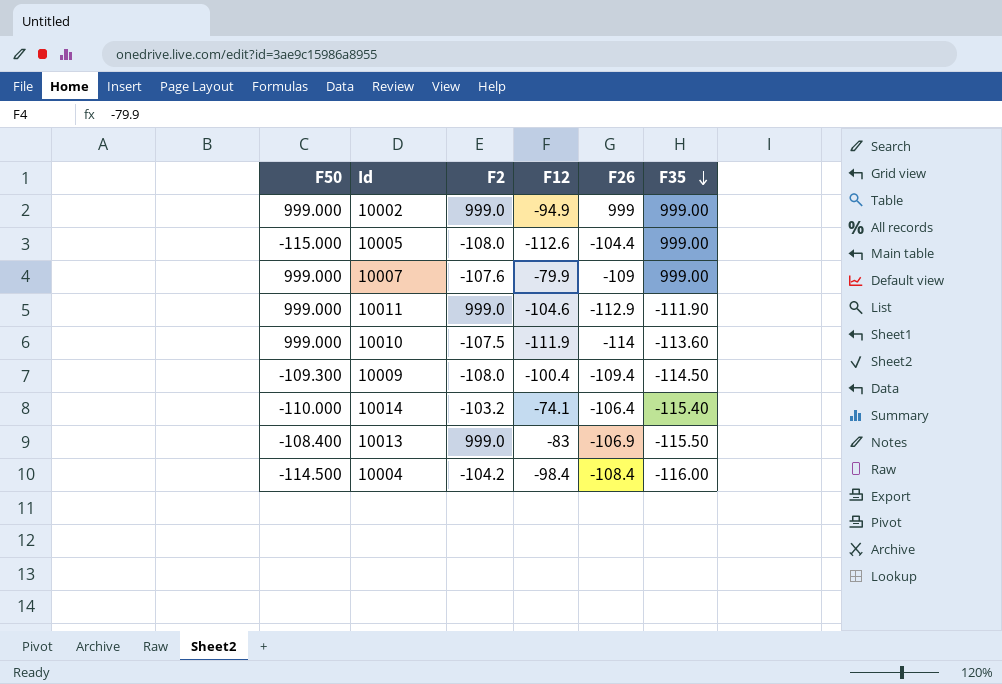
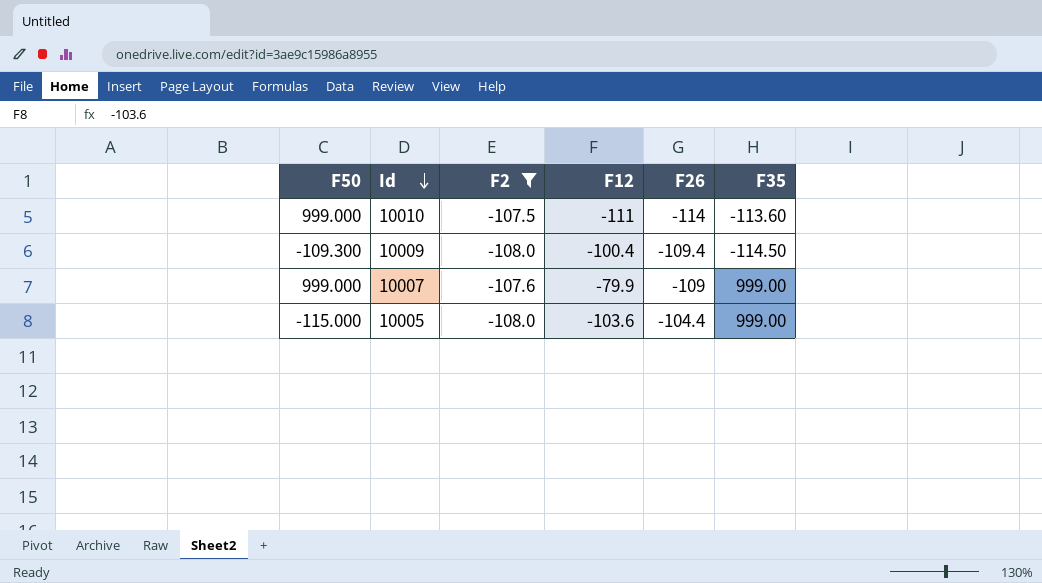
filter: none -> F2 <= -107.5
row order: F35 descending -> Id descending
10010 | F12: -111.9 -> -111
10005 | F12: -112.6 -> -103.6

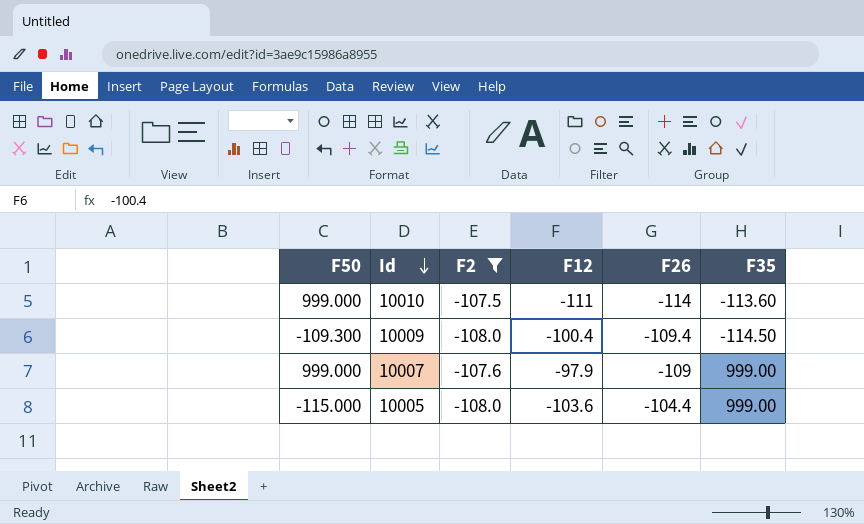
10007 | F12: -79.9 -> -97.9

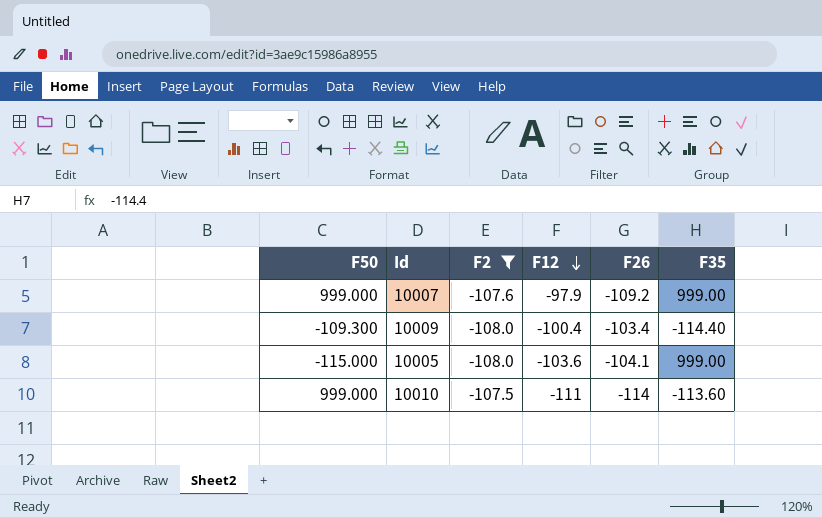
row order: Id descending -> F12 descending
10007 | F26: -109 -> -109.2
10009 | F26: -109.4 -> -103.4
10009 | F35: -114.50 -> -114.40
10005 | F26: -104.4 -> -104.1

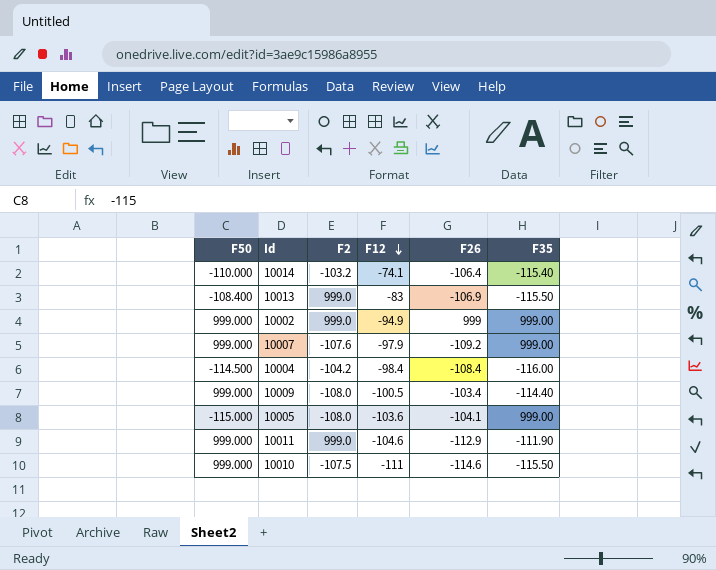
filter: F2 <= -107.5 -> none
10009 | F50: -109.300 -> 999.000
10009 | F12: -100.4 -> -100.5
10010 | F26: -114 -> -114.6
10010 | F35: -113.60 -> -115.50

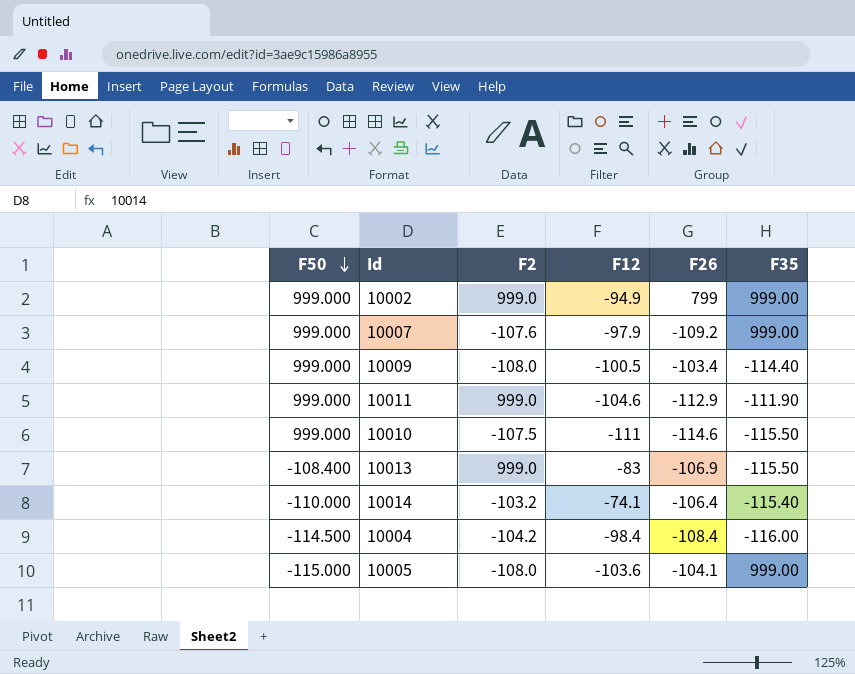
row order: F12 descending -> F50 descending
10002 | F26: 999 -> 799

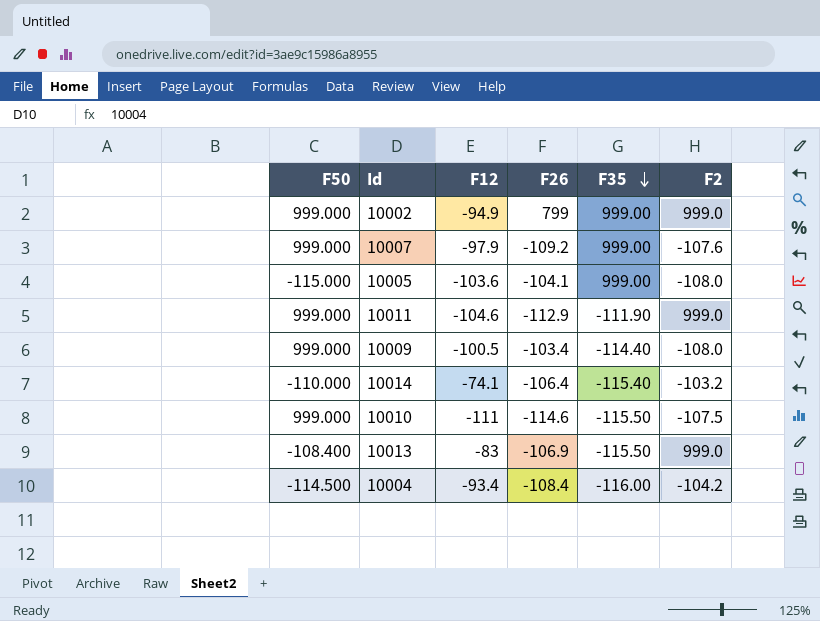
row order: F50 descending -> F35 descending
column F2 | position: 3 -> 6
10004 | F12: -98.4 -> -93.4

